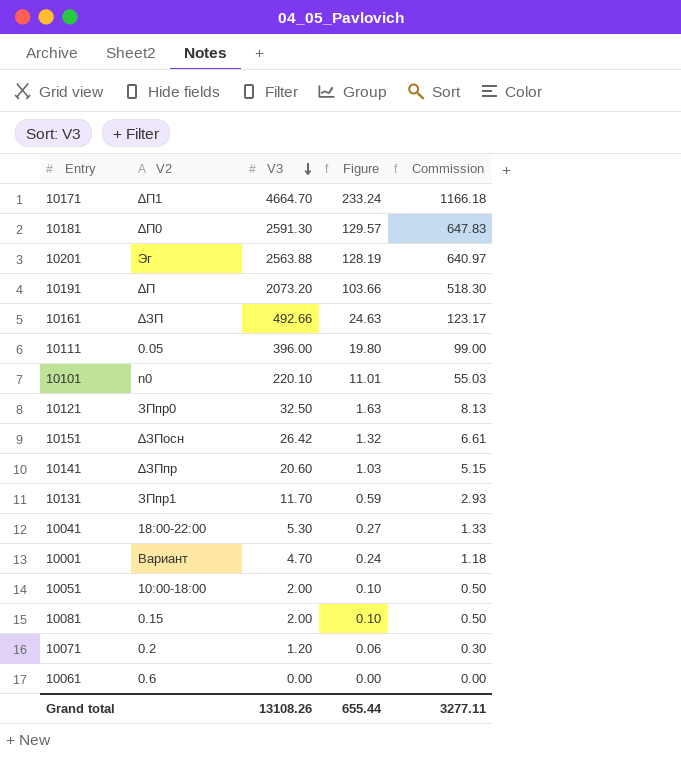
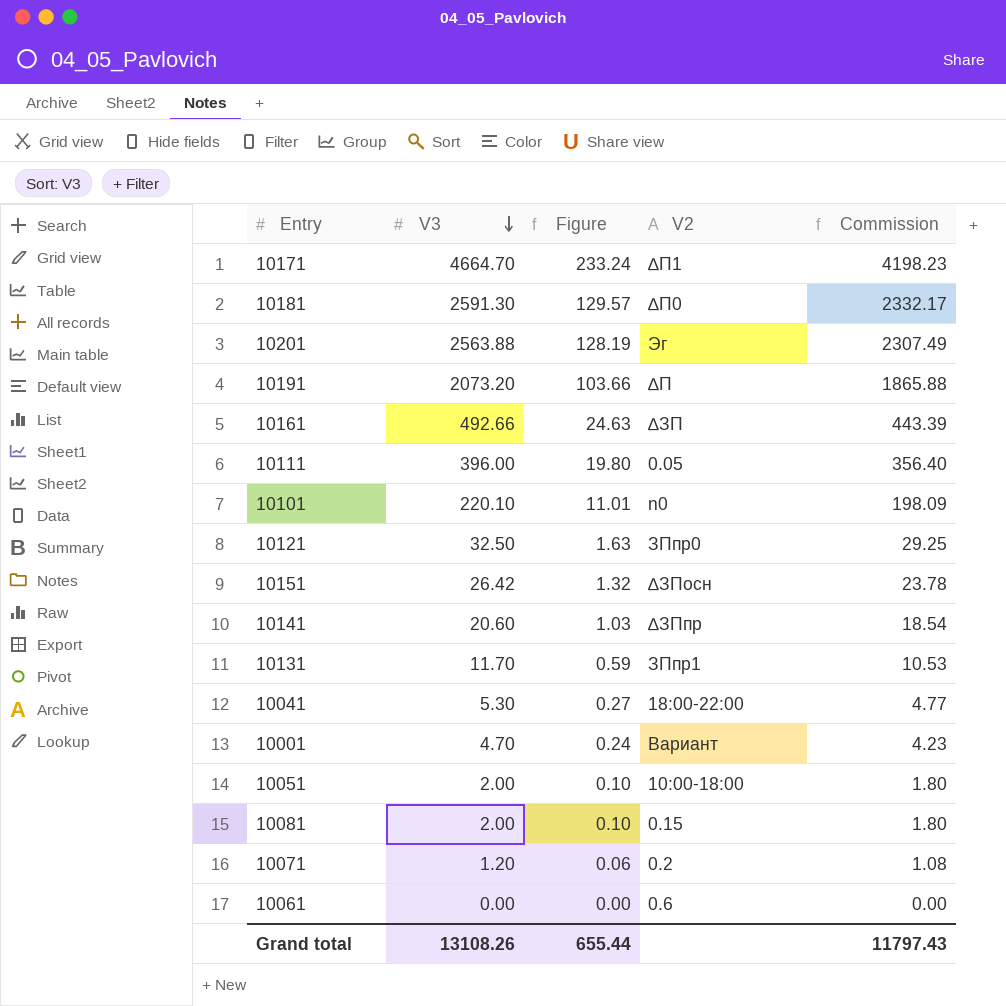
column V2 | position: 2 -> 4
column Commission | formula: [V3] * 0.25 -> [V3] * 0.9
Grand total | Commission: 3277.11 -> 11797.43

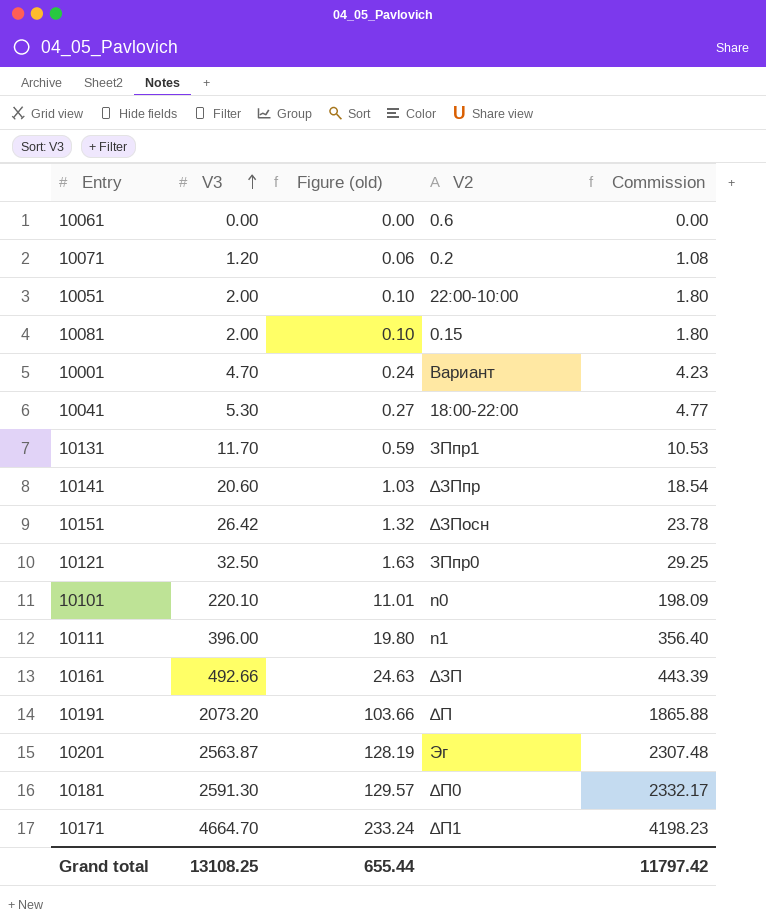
row order: V3 descending -> V3 ascending
column name: Figure -> Figure (old)
10051 | V2: 10:00-18:00 -> 22:00-10:00
10111 | V2: 0.05 -> n1
10201 | V3: 2563.88 -> 2563.87
10201 | Commission: 2307.49 -> 2307.48
Grand total | V3: 13108.26 -> 13108.25
Grand total | Commission: 11797.43 -> 11797.42

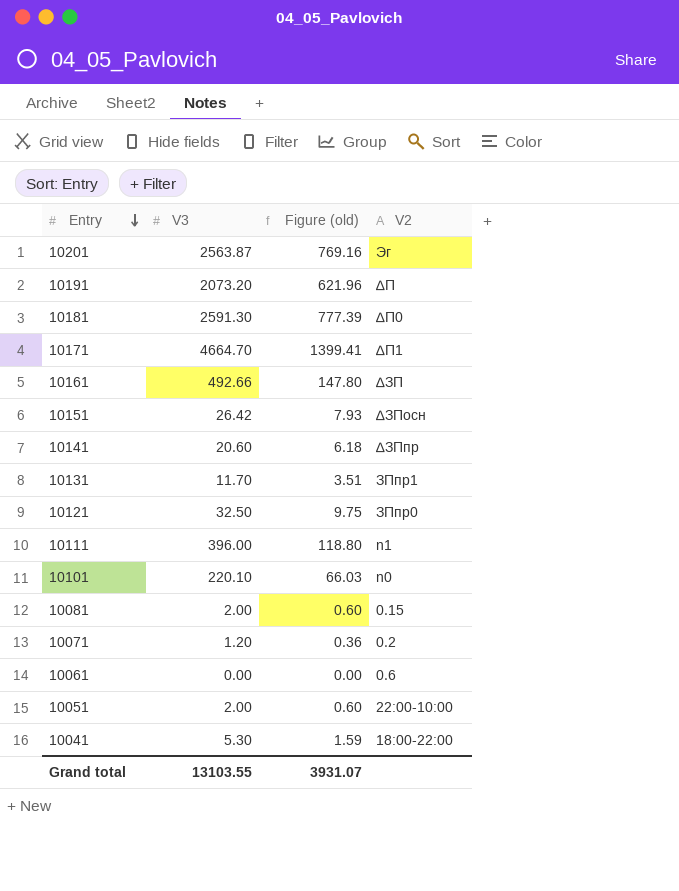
row order: V3 ascending -> Entry descending
column Commission | formula: [V3] * 0.9 -> none
column Figure (old) | formula: [V3] * 0.05 -> [V3] * 0.3
row 10001: 4.70 | 0.24 | Вариант | 4.23 -> none
Grand total | V3: 13108.25 -> 13103.55
Grand total | Figure (old): 655.44 -> 3931.07

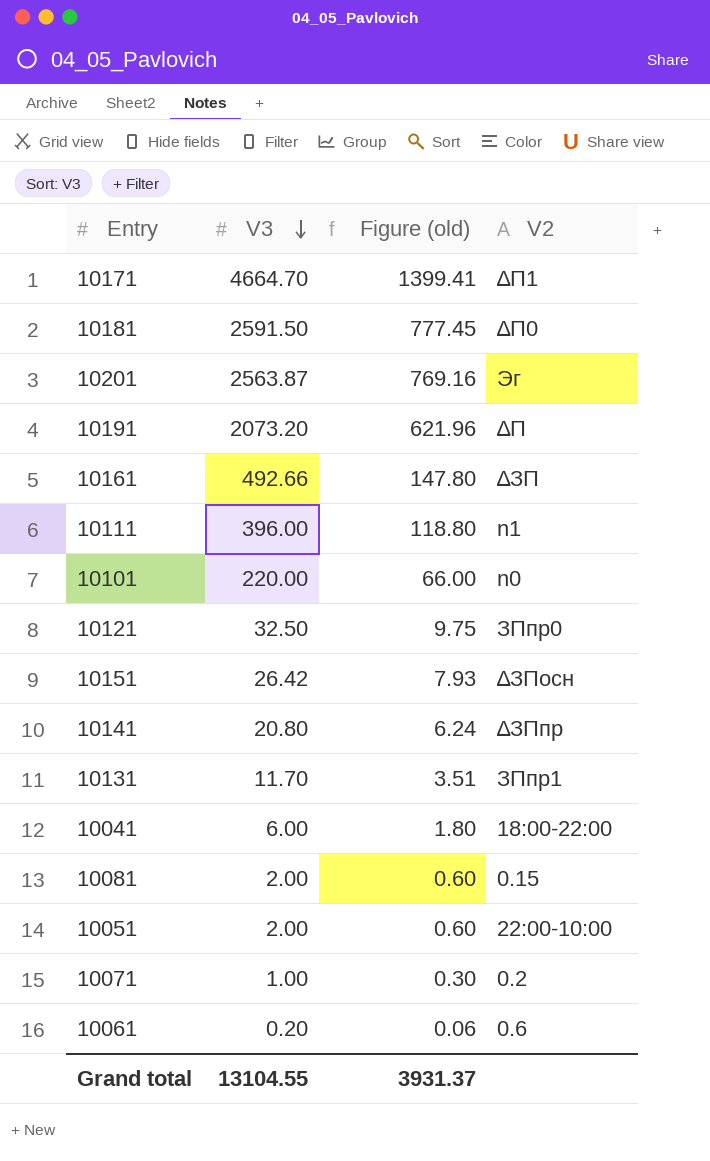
row order: Entry descending -> V3 descending
10181 | V3: 2591.30 -> 2591.50
10181 | Figure (old): 777.39 -> 777.45
10101 | V3: 220.10 -> 220.00
10101 | Figure (old): 66.03 -> 66.00
10141 | V3: 20.60 -> 20.80
10141 | Figure (old): 6.18 -> 6.24
10041 | V3: 5.30 -> 6.00
10041 | Figure (old): 1.59 -> 1.80
10071 | V3: 1.20 -> 1.00
10071 | Figure (old): 0.36 -> 0.30
10061 | V3: 0.00 -> 0.20
10061 | Figure (old): 0.00 -> 0.06
Grand total | V3: 13103.55 -> 13104.55
Grand total | Figure (old): 3931.07 -> 3931.37

